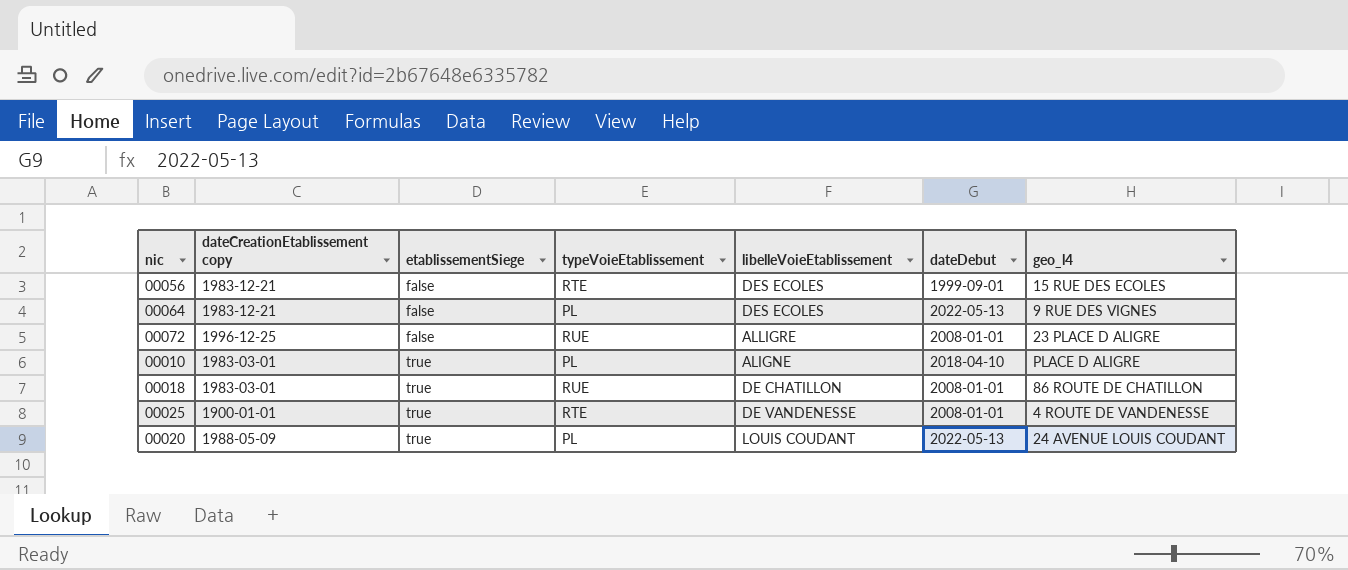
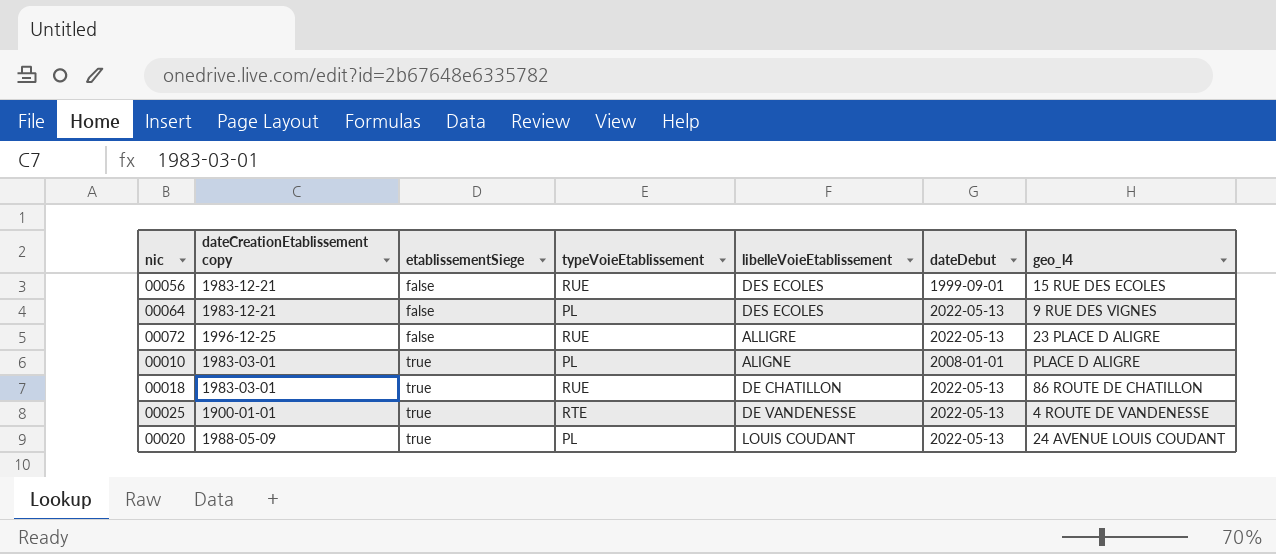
00056 | typeVoieEtablissement: RTE -> RUE
00072 | dateDebut: 2008-01-01 -> 2022-05-13
00010 | dateDebut: 2018-04-10 -> 2008-01-01
00018 | dateDebut: 2008-01-01 -> 2022-05-13
00025 | dateDebut: 2008-01-01 -> 2022-05-13

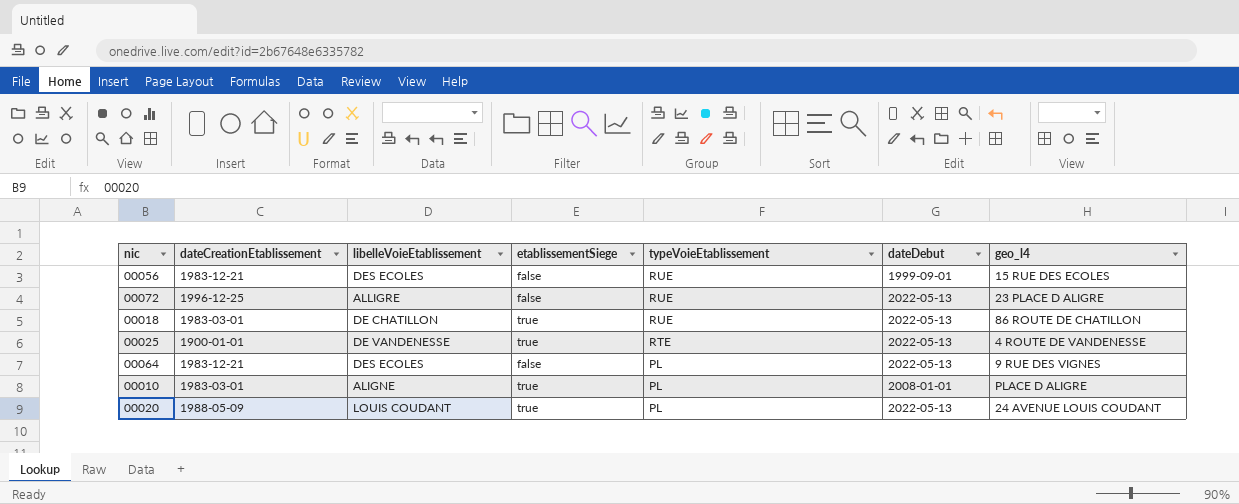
row order: etablissementSiege ascending -> typeVoieEtablissement descending
column name: dateCreationEtablissement copy -> dateCreationEtablissement
column libelleVoieEtablissement | position: 5 -> 3

